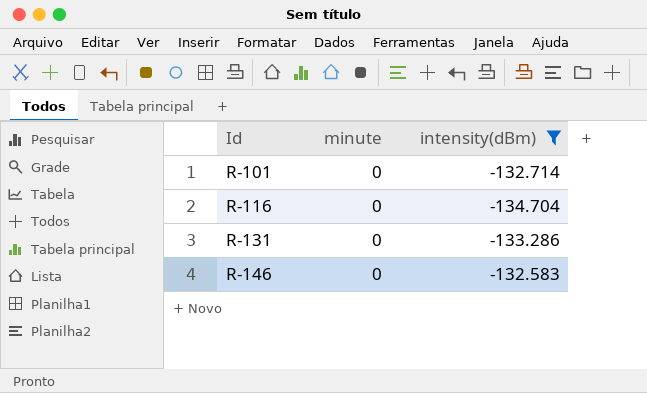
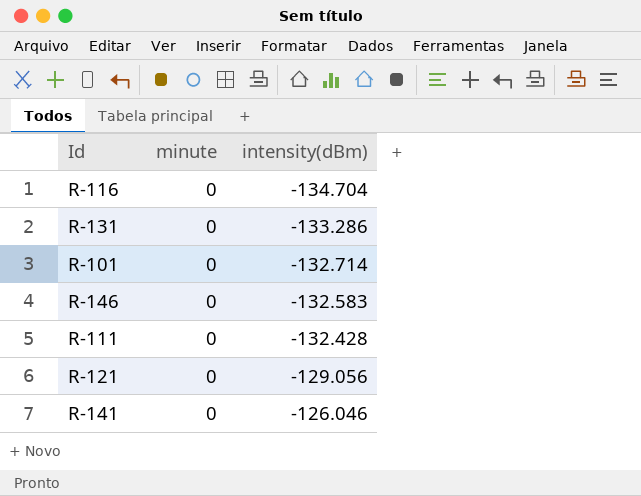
filter: intensity(dBm) <= -132.583 -> none
row order: Id ascending -> intensity(dBm) ascending

